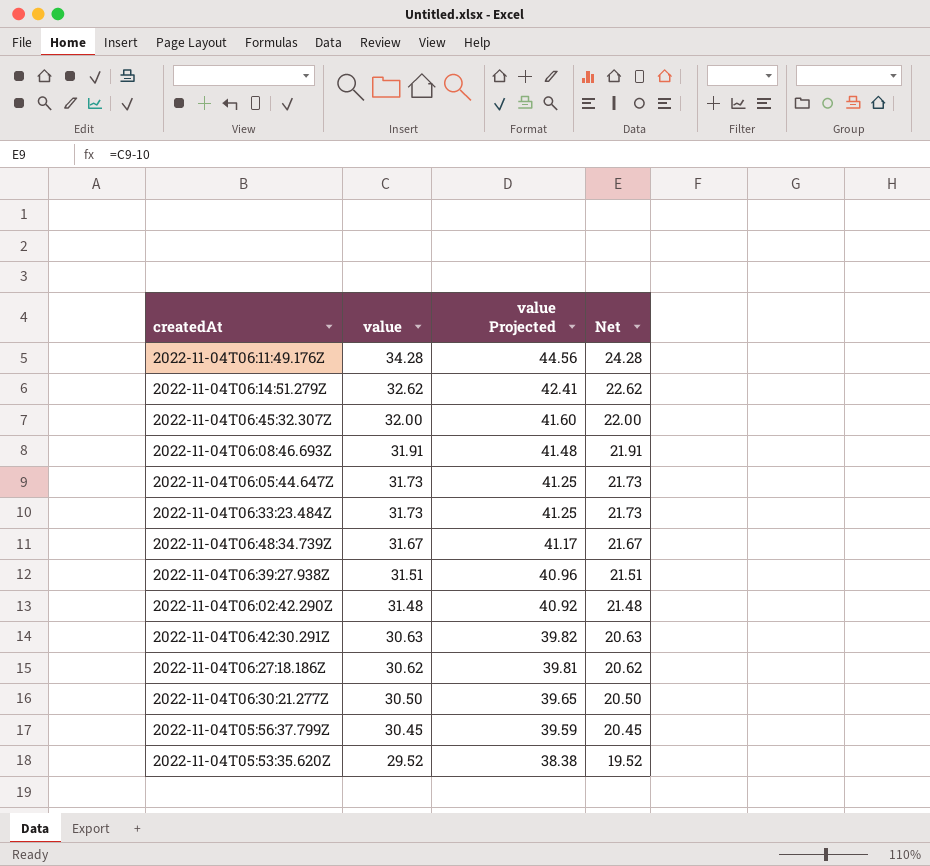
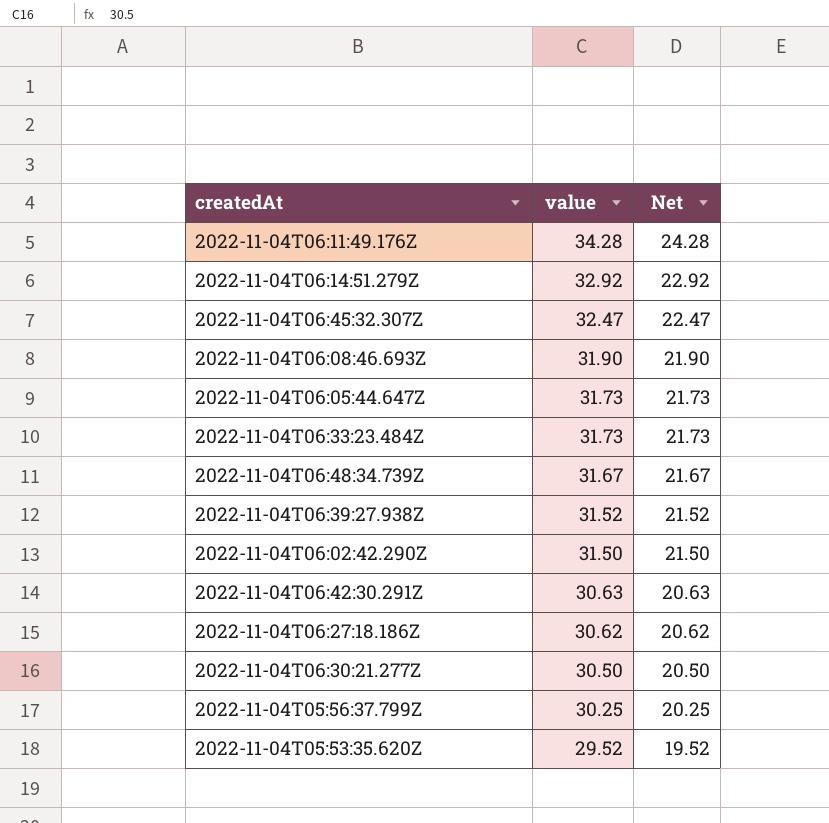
column value Projected | formula: [value] * 1.3 -> none
2022-11-04T06:14:51.279Z | value: 32.62 -> 32.92
2022-11-04T06:14:51.279Z | Net: 22.62 -> 22.92
2022-11-04T06:45:32.307Z | value: 32.00 -> 32.47
2022-11-04T06:45:32.307Z | Net: 22.00 -> 22.47
2022-11-04T06:08:46.693Z | value: 31.91 -> 31.90
2022-11-04T06:08:46.693Z | Net: 21.91 -> 21.90
2022-11-04T06:39:27.938Z | value: 31.51 -> 31.52
2022-11-04T06:39:27.938Z | Net: 21.51 -> 21.52
2022-11-04T06:02:42.290Z | value: 31.48 -> 31.50
2022-11-04T06:02:42.290Z | Net: 21.48 -> 21.50
2022-11-04T05:56:37.799Z | value: 30.45 -> 30.25
2022-11-04T05:56:37.799Z | Net: 20.45 -> 20.25

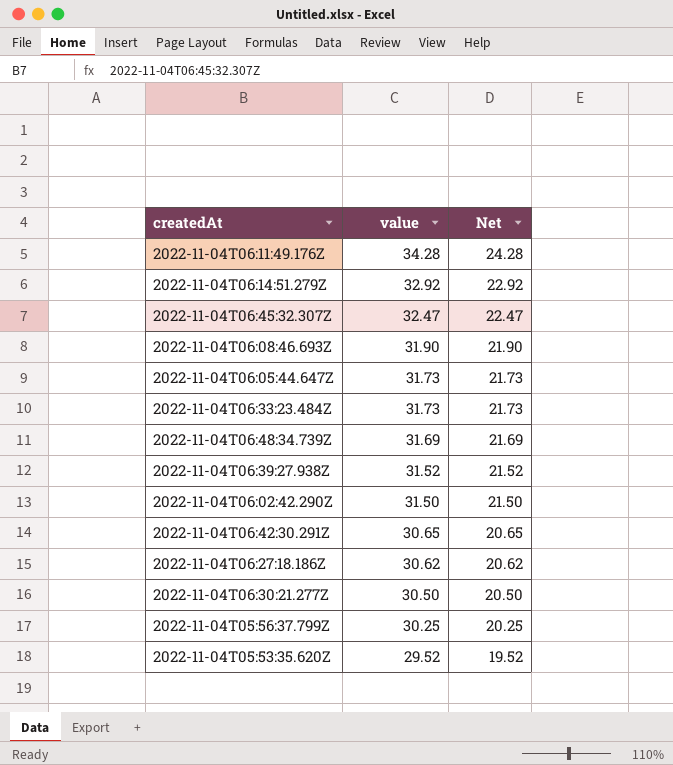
2022-11-04T06:48:34.739Z | value: 31.67 -> 31.69
2022-11-04T06:48:34.739Z | Net: 21.67 -> 21.69
2022-11-04T06:42:30.291Z | value: 30.63 -> 30.65
2022-11-04T06:42:30.291Z | Net: 20.63 -> 20.65

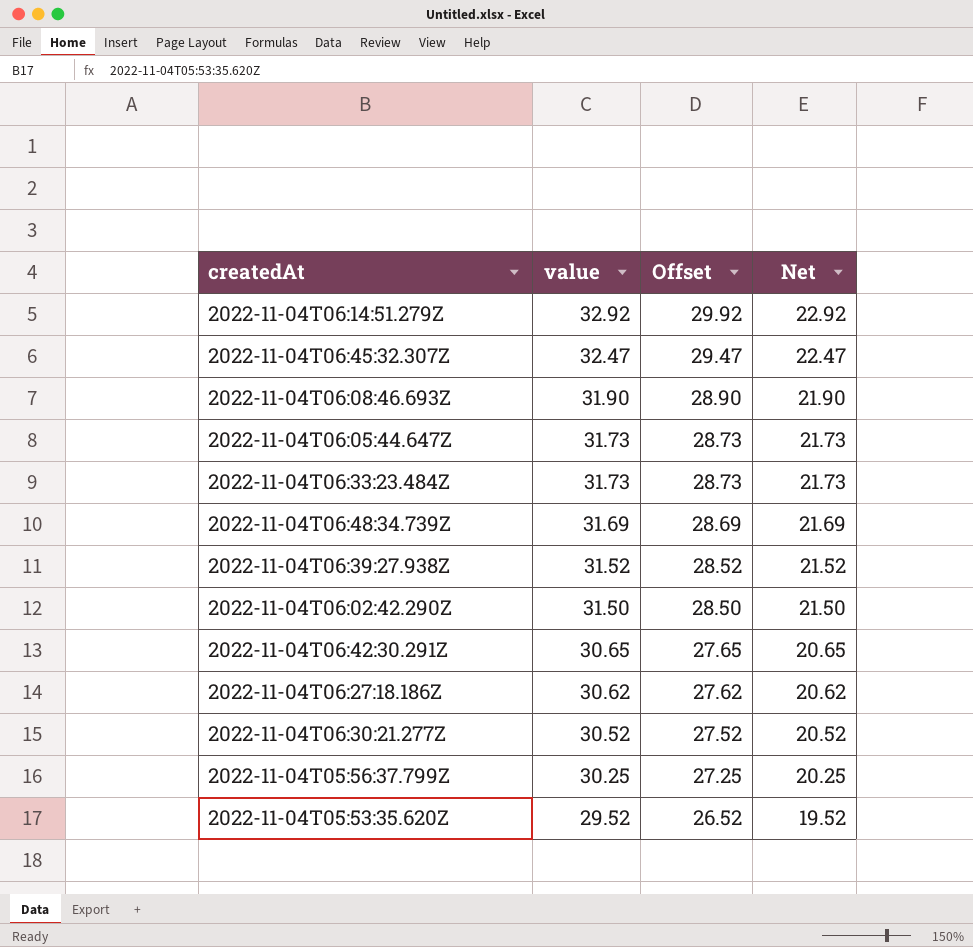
column Offset | formula: none -> [value] - 3
row 2022-11-04T06:11:49.176Z: 34.28 | 24.28 -> none
2022-11-04T06:30:21.277Z | value: 30.50 -> 30.52
2022-11-04T06:30:21.277Z | Net: 20.50 -> 20.52

